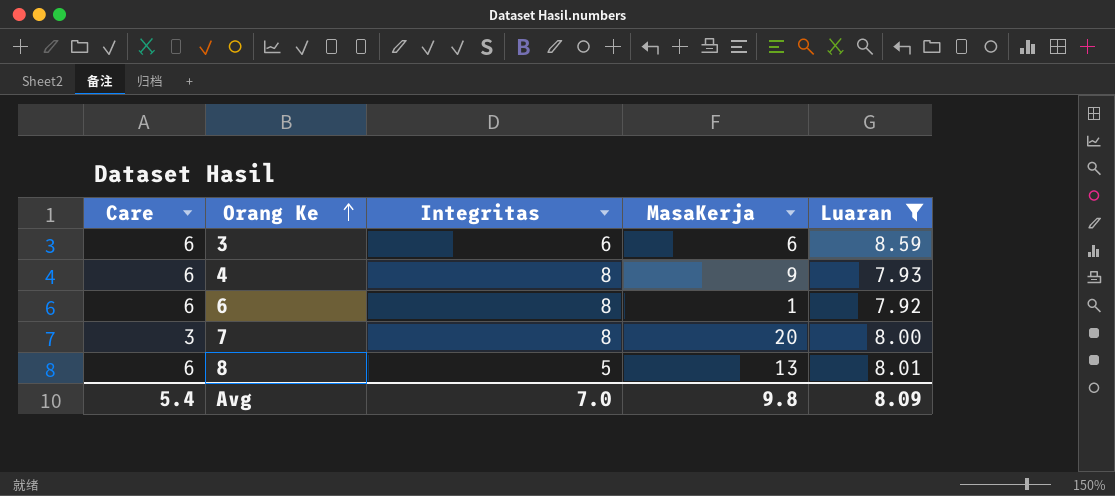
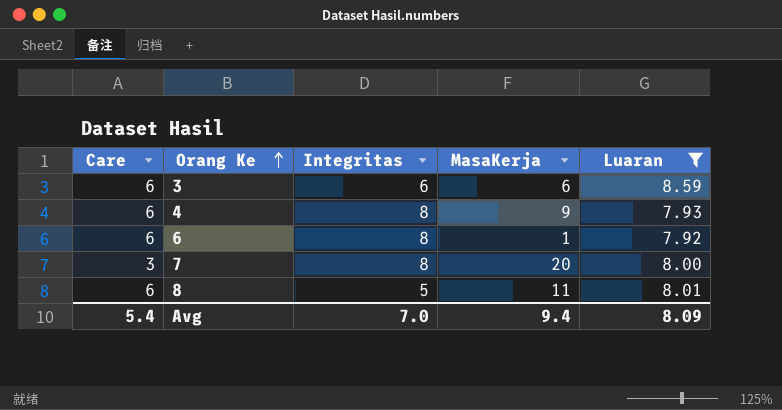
8 | MasaKerja: 13 -> 11
Avg | MasaKerja: 9.8 -> 9.4

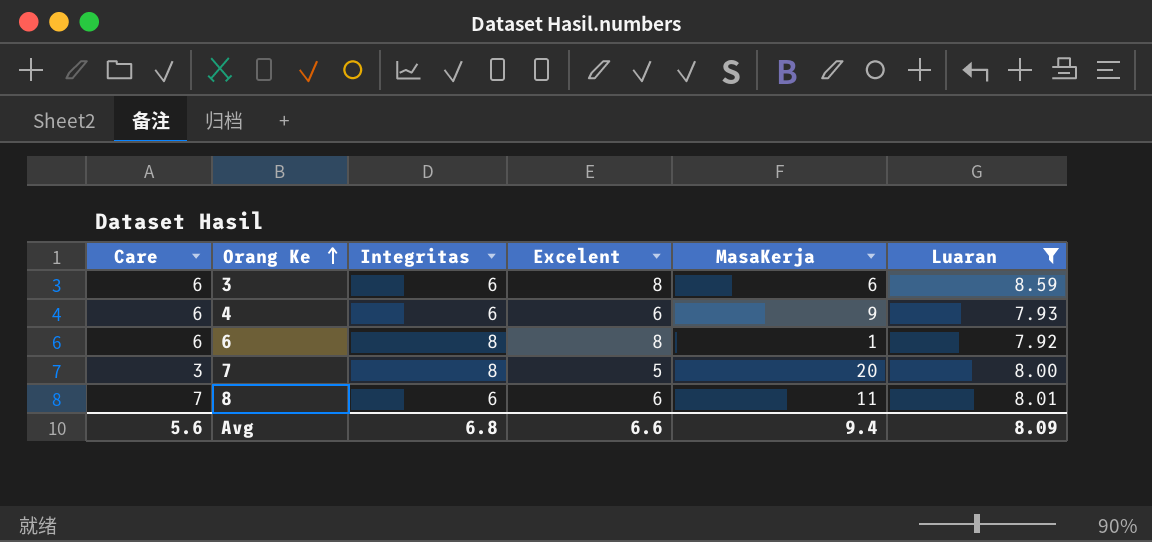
column Excelent | position: none -> 4
4 | Integritas: 8 -> 6
8 | Care: 6 -> 7
8 | Integritas: 5 -> 6
Avg | Care: 5.4 -> 5.6
Avg | Integritas: 7.0 -> 6.8

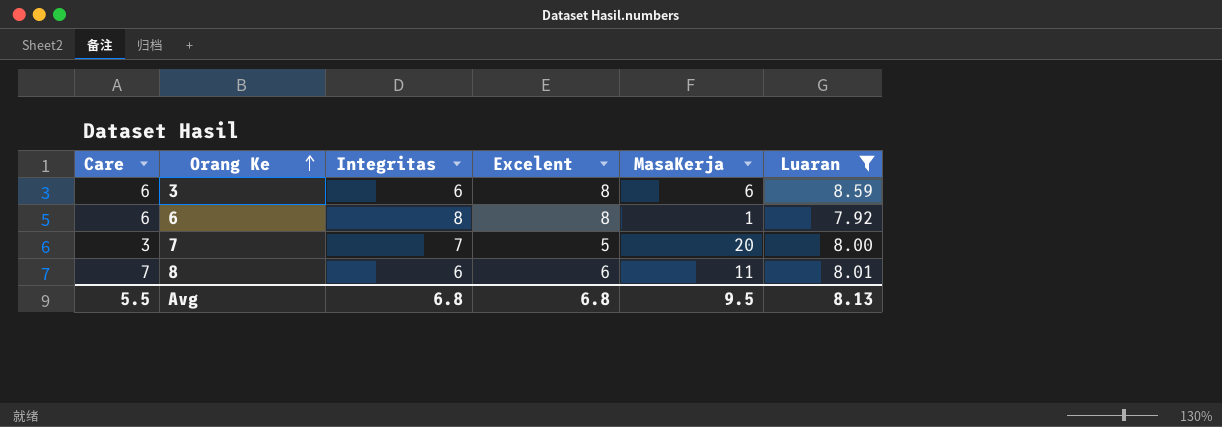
row 4: 6 | 6 | 6 | 9 | 7.93 -> none
7 | Integritas: 8 -> 7
Avg | Care: 5.6 -> 5.5
Avg | Excelent: 6.6 -> 6.8
Avg | MasaKerja: 9.4 -> 9.5
Avg | Luaran: 8.09 -> 8.13

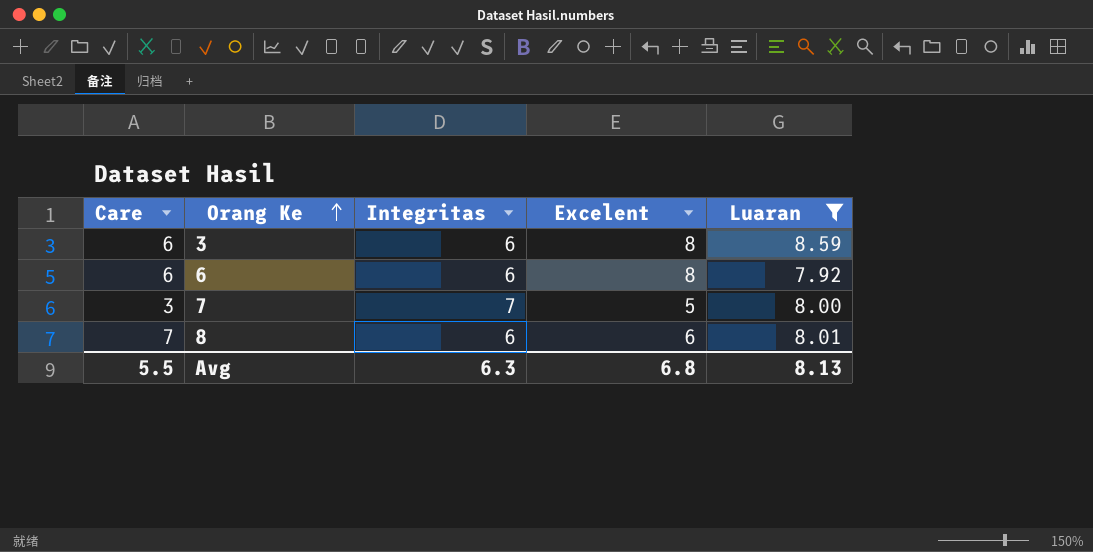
column MasaKerja | position: 5 -> none
6 | Integritas: 8 -> 6
Avg | Integritas: 6.8 -> 6.3

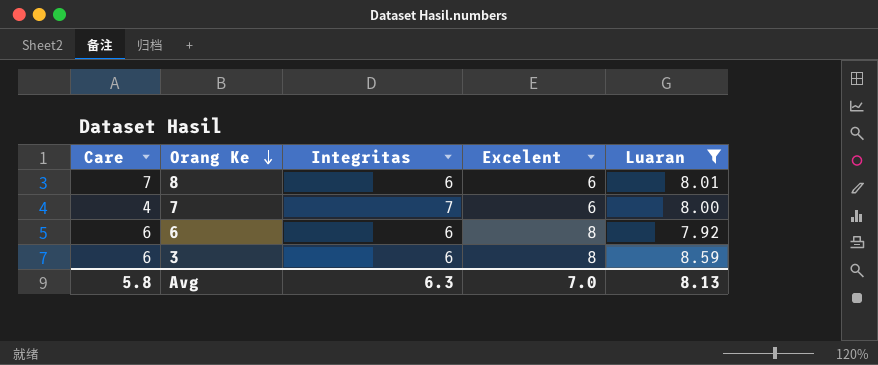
row order: Orang Ke ascending -> Orang Ke descending
7 | Care: 3 -> 4
7 | Excelent: 5 -> 6
Avg | Care: 5.5 -> 5.8
Avg | Excelent: 6.8 -> 7.0

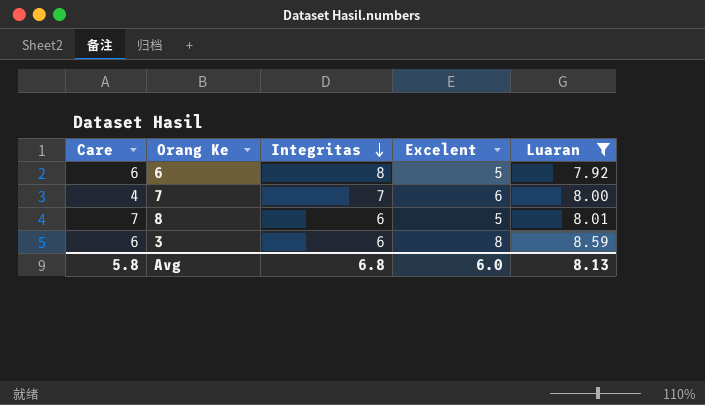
row order: Orang Ke descending -> Integritas descending
6 | Integritas: 6 -> 8
6 | Excelent: 8 -> 5
8 | Excelent: 6 -> 5
Avg | Integritas: 6.3 -> 6.8
Avg | Excelent: 7.0 -> 6.0

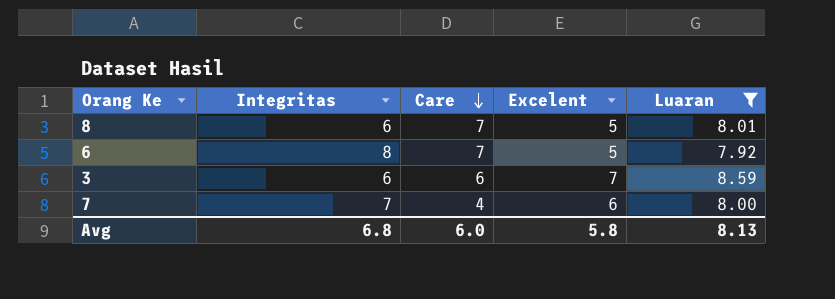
row order: Integritas descending -> Care descending
column Care | position: 1 -> 3
6 | Care: 6 -> 7
3 | Excelent: 8 -> 7
Avg | Care: 5.8 -> 6.0
Avg | Excelent: 6.0 -> 5.8

